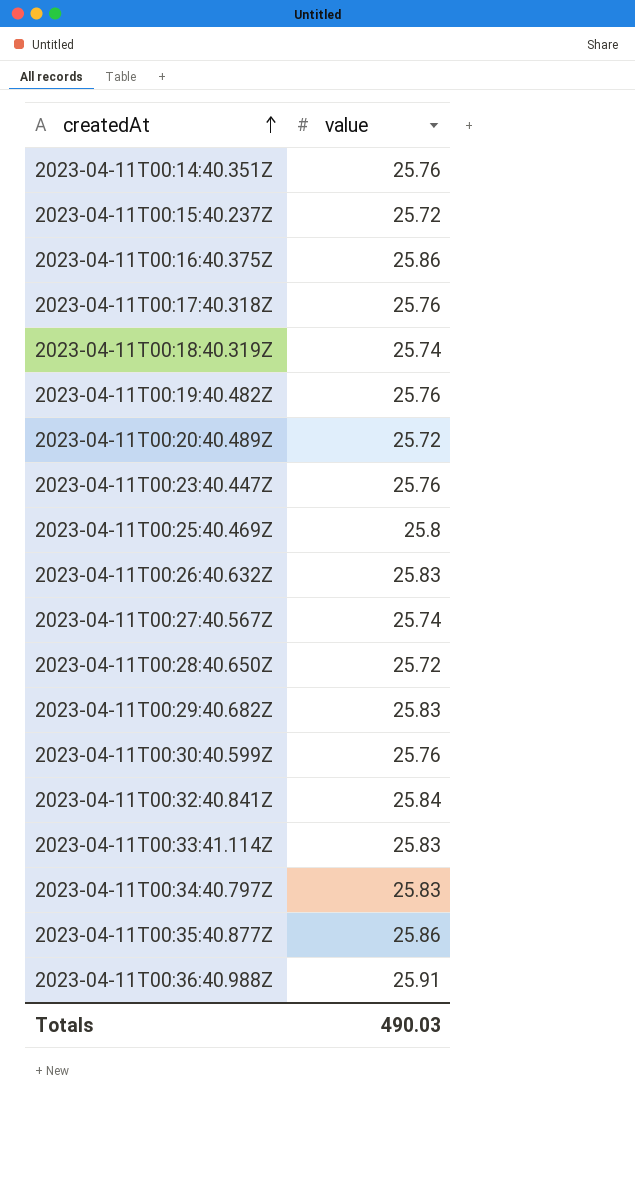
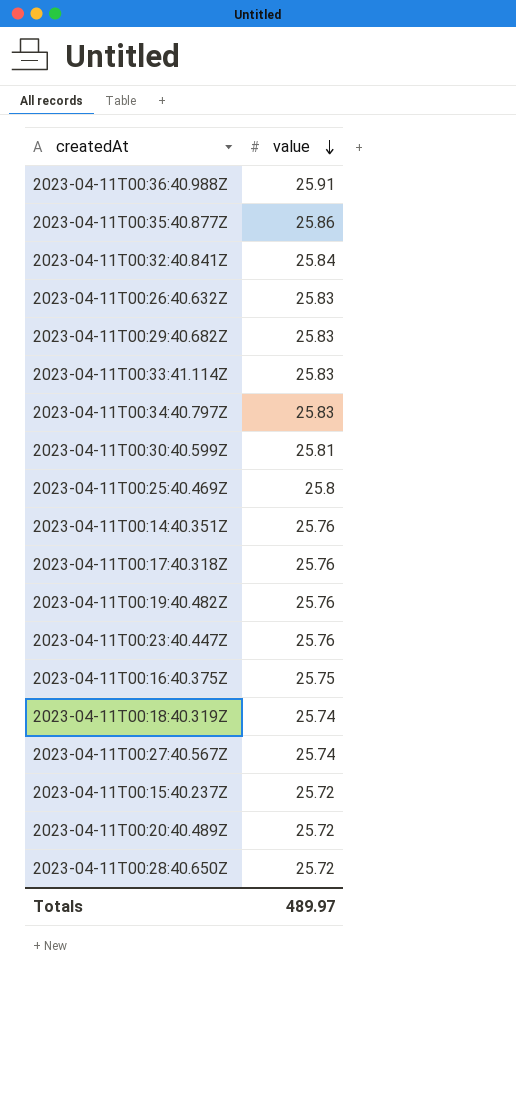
row order: createdAt ascending -> value descending
2023-04-11T00:30:40.599Z | value: 25.76 -> 25.81
2023-04-11T00:16:40.375Z | value: 25.86 -> 25.75
Totals | value: 490.03 -> 489.97

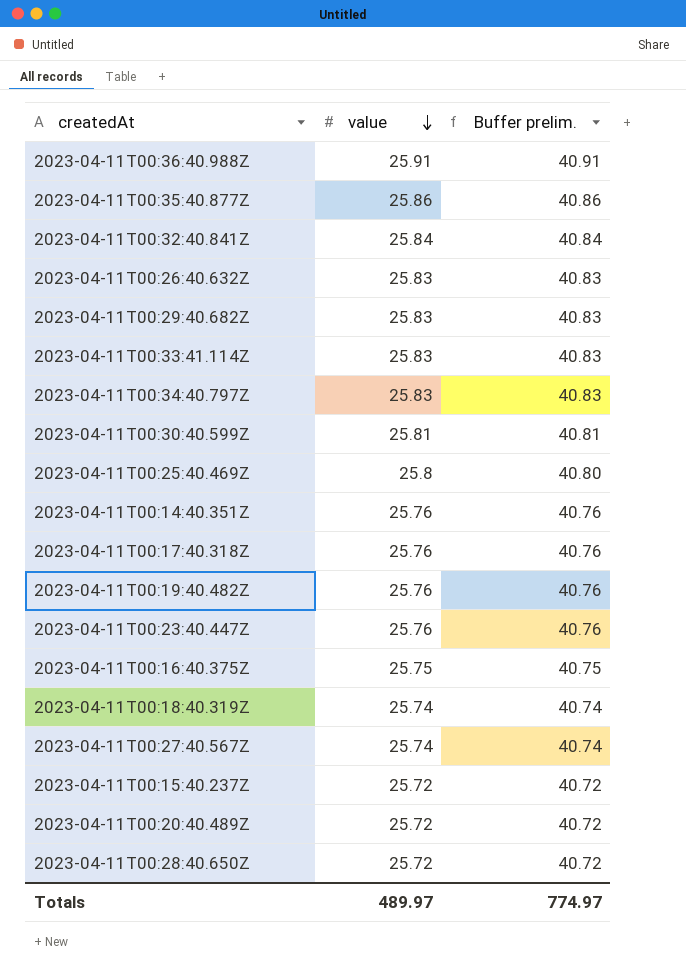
column Buffer prelim. | formula: none -> [value] + 15

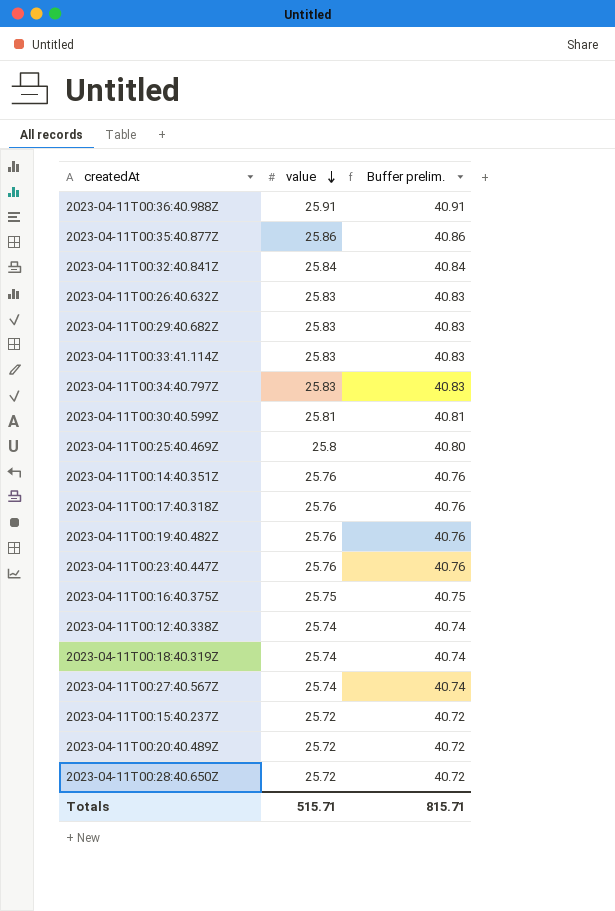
row 2023-04-11T00:12:40.338Z: none -> 25.74 | 40.74
Totals | value: 489.97 -> 515.71
Totals | Buffer prelim.: 774.97 -> 815.71

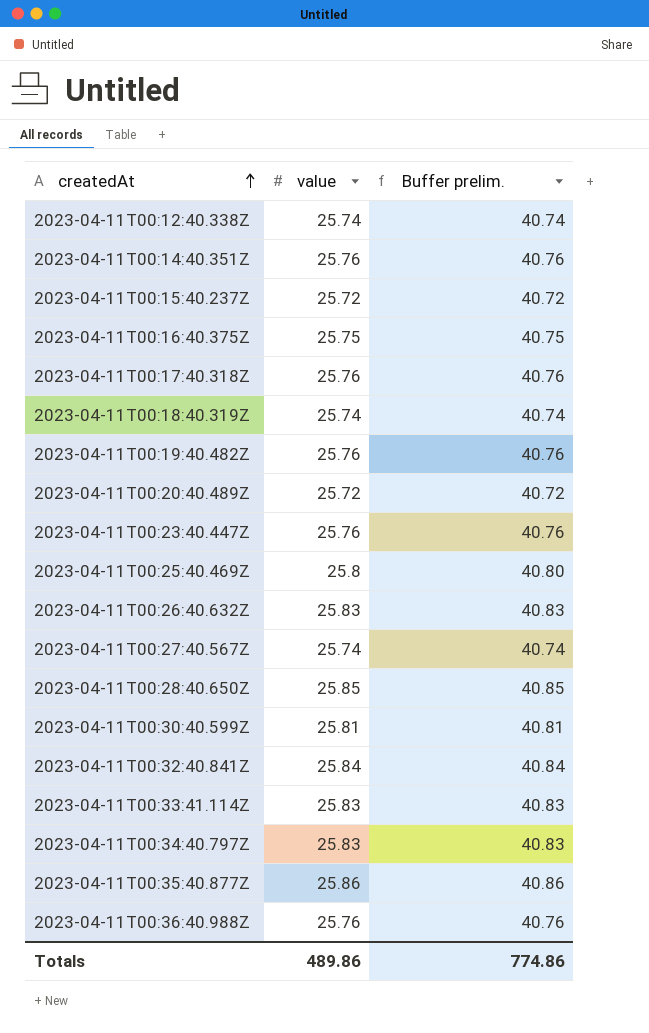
row order: value descending -> createdAt ascending
row 2023-04-11T00:29:40.682Z: 25.83 | 40.83 -> none
2023-04-11T00:28:40.650Z | value: 25.72 -> 25.85
2023-04-11T00:28:40.650Z | Buffer prelim.: 40.72 -> 40.85
2023-04-11T00:36:40.988Z | value: 25.91 -> 25.76
2023-04-11T00:36:40.988Z | Buffer prelim.: 40.91 -> 40.76
Totals | value: 515.71 -> 489.86
Totals | Buffer prelim.: 815.71 -> 774.86

